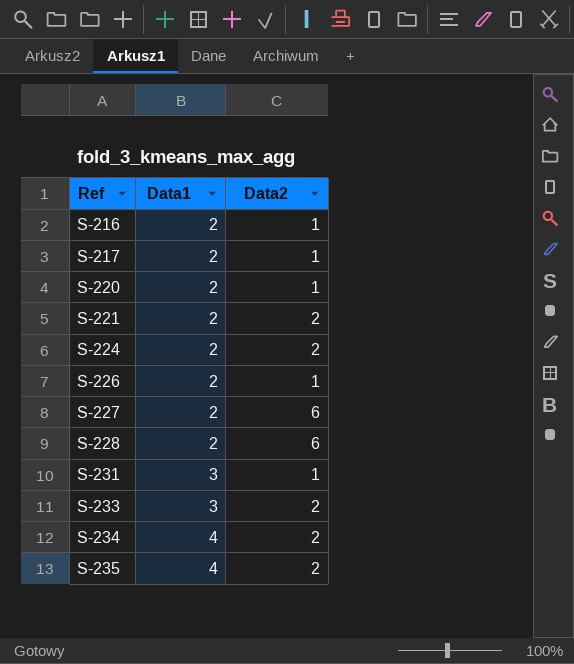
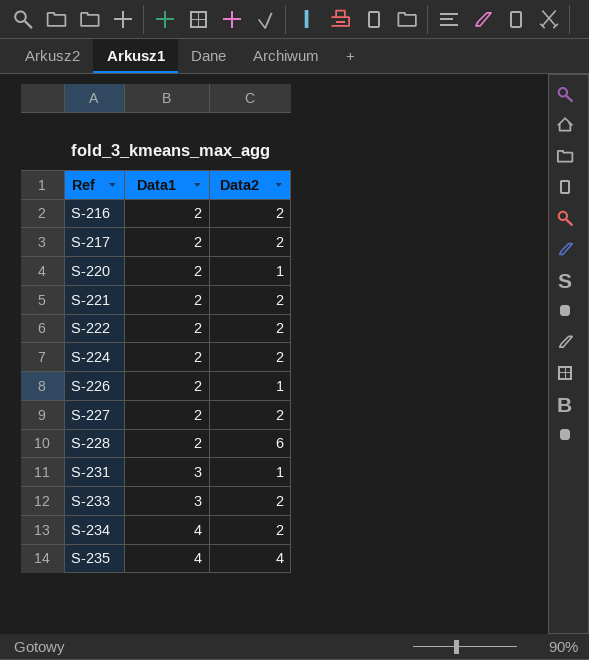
S-216 | Data2: 1 -> 2
S-217 | Data2: 1 -> 2
row S-222: none -> 2 | 2
S-227 | Data2: 6 -> 2
S-235 | Data2: 2 -> 4

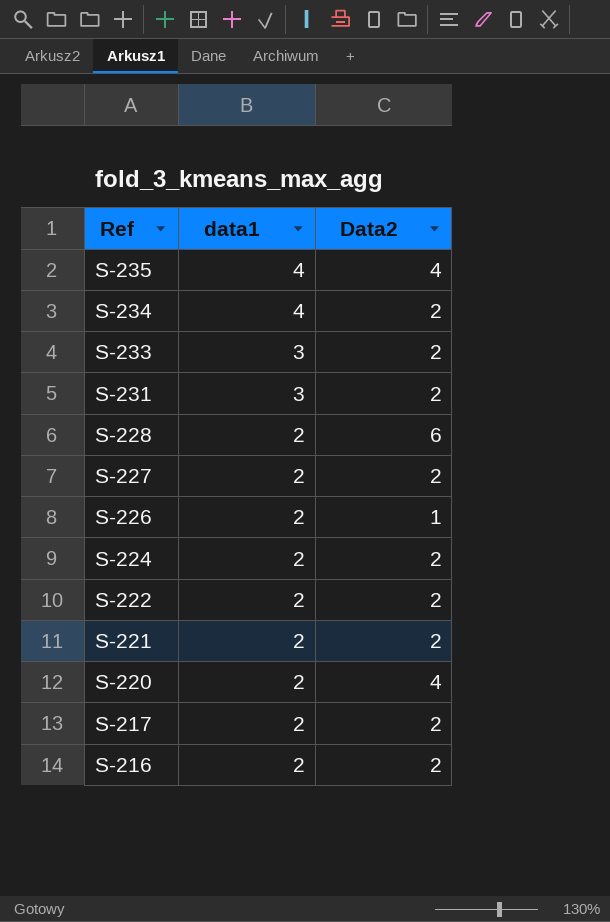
row order: Ref ascending -> Ref descending
column name: Data1 -> data1
S-231 | Data2: 1 -> 2
S-220 | Data2: 1 -> 4

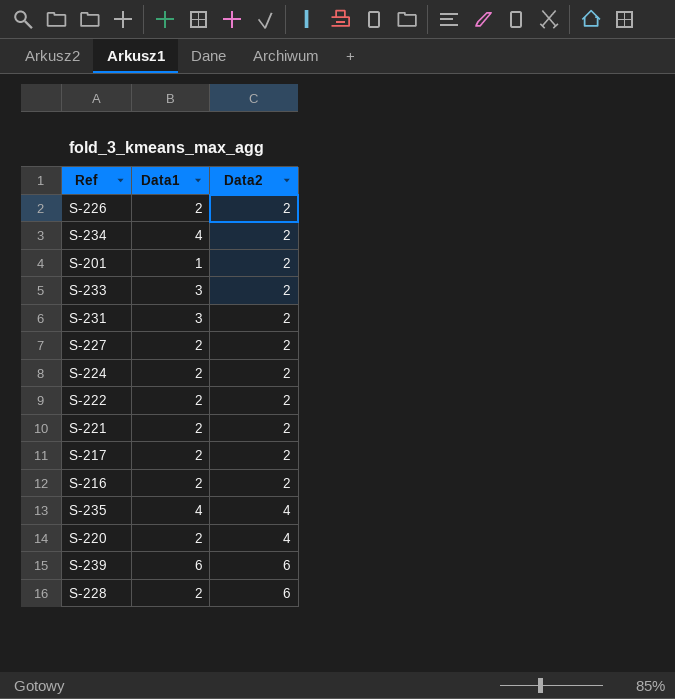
row order: Ref descending -> Data2 ascending
column name: data1 -> Data1
S-226 | Data2: 1 -> 2
row S-201: none -> 1 | 2
row S-239: none -> 6 | 6

